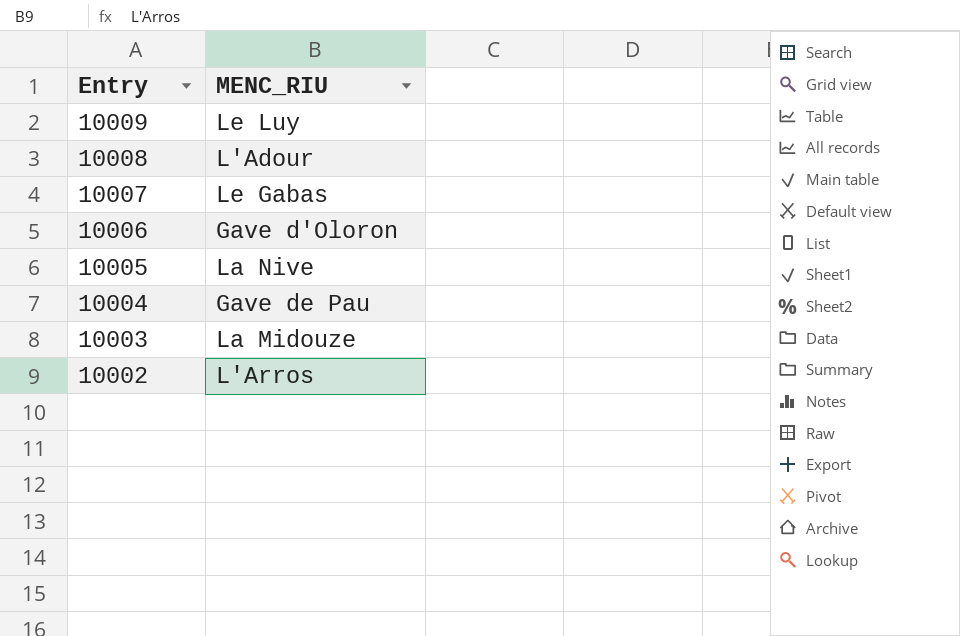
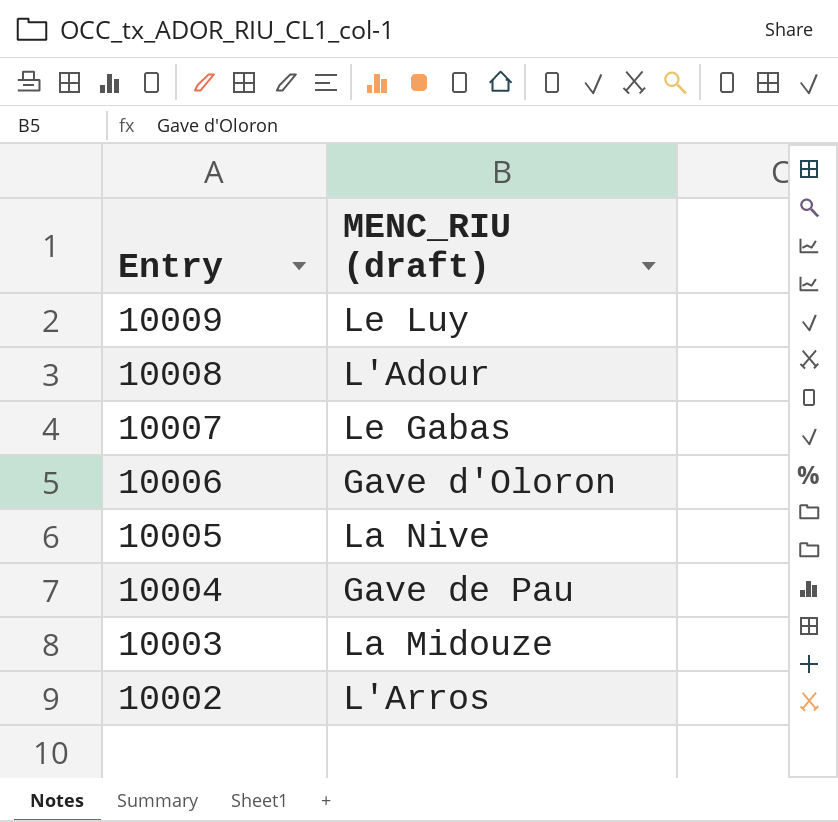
column name: MENC_RIU -> MENC_RIU (draft)

